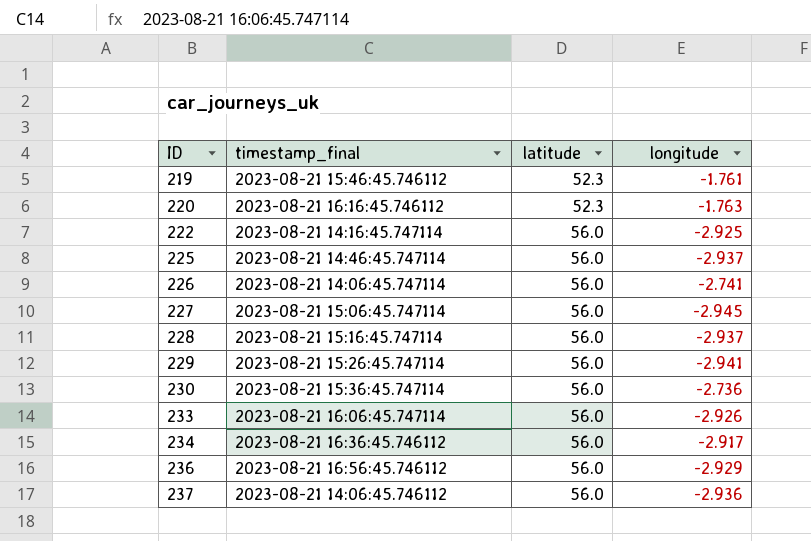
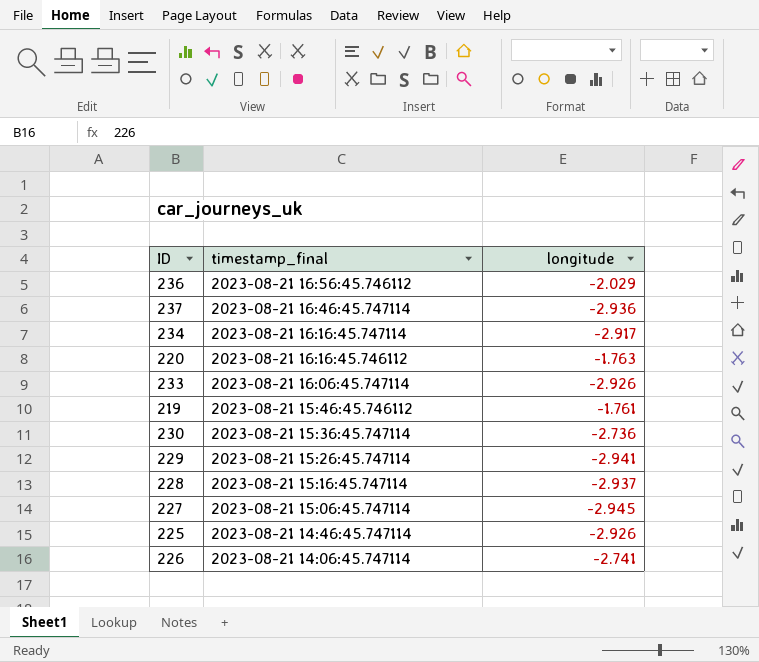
row order: ID ascending -> timestamp_final descending
column latitude | position: 3 -> none
row 222: 2023-08-21 14:16:45.747114 | 56.0 | -2.925 -> none
236 | longitude: -2.929 -> -2.029
237 | timestamp_final: 2023-08-21 14:06:45.746112 -> 2023-08-21 16:46:45.747114
234 | timestamp_final: 2023-08-21 16:36:45.746112 -> 2023-08-21 16:16:45.747114
225 | longitude: -2.937 -> -2.926

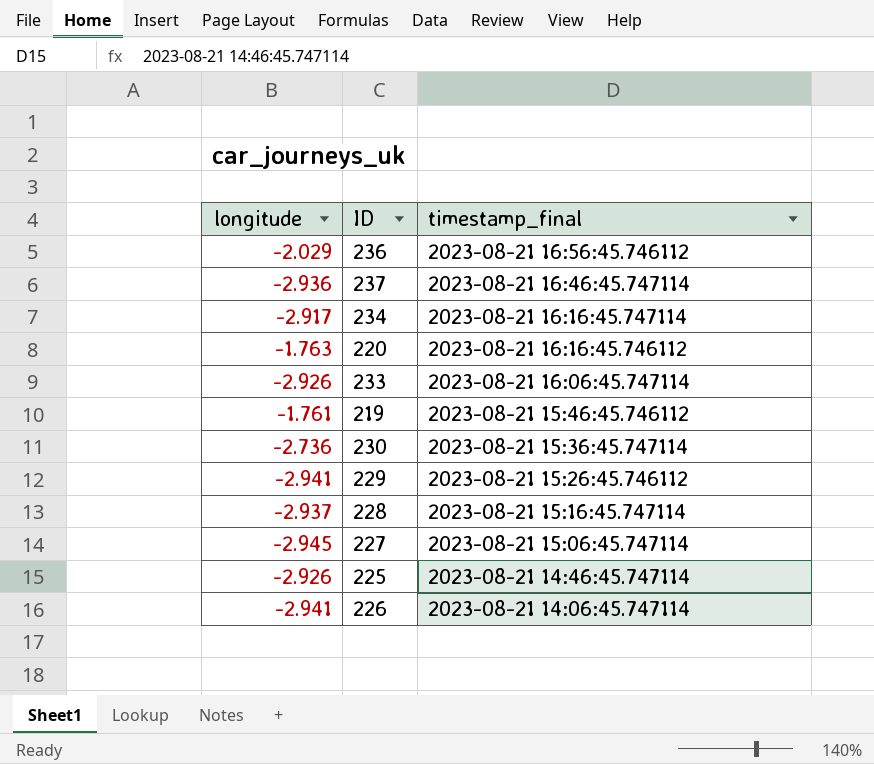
column longitude | position: 3 -> 1
229 | timestamp_final: 2023-08-21 15:26:45.747114 -> 2023-08-21 15:26:45.746112
226 | longitude: -2.741 -> -2.941

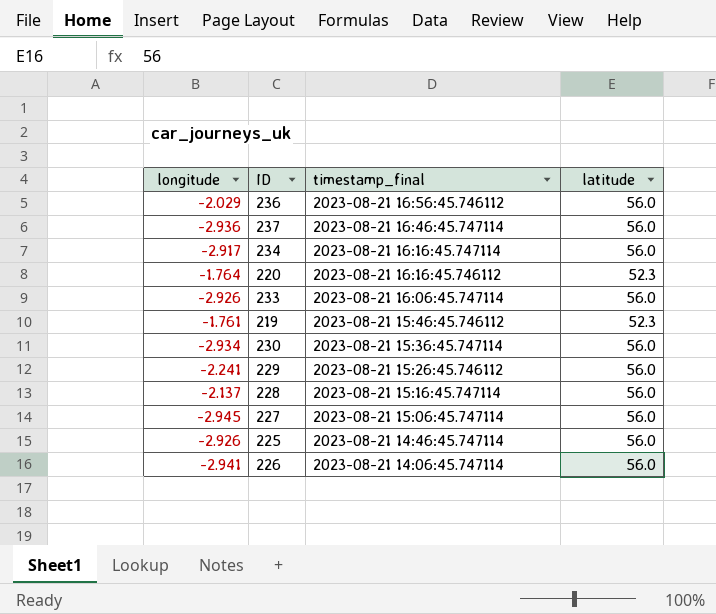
column latitude | position: none -> 4
220 | longitude: -1.763 -> -1.764
230 | longitude: -2.736 -> -2.934
229 | longitude: -2.941 -> -2.241
228 | longitude: -2.937 -> -2.137

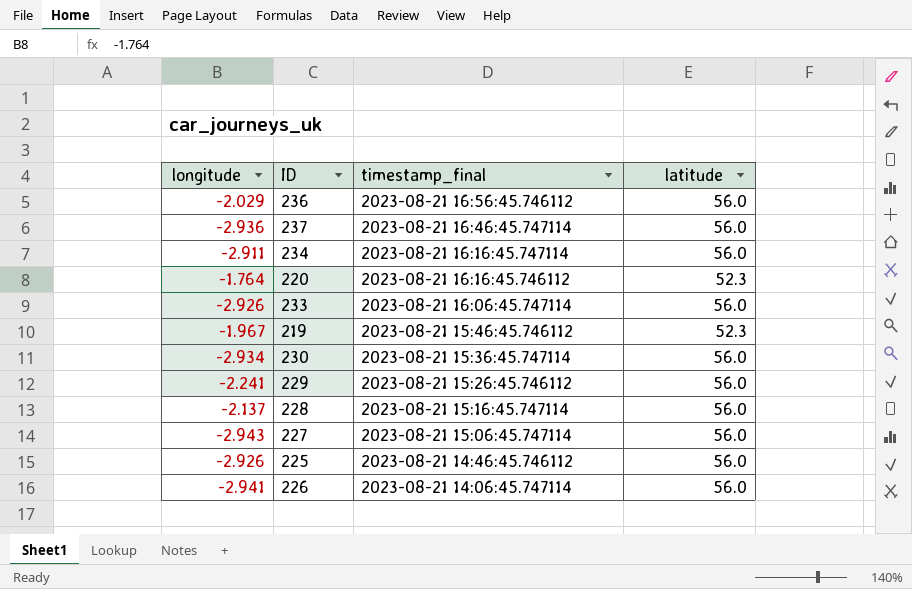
234 | longitude: -2.917 -> -2.911
219 | longitude: -1.761 -> -1.967
227 | longitude: -2.945 -> -2.943
225 | timestamp_final: 2023-08-21 14:46:45.747114 -> 2023-08-21 14:46:45.746112

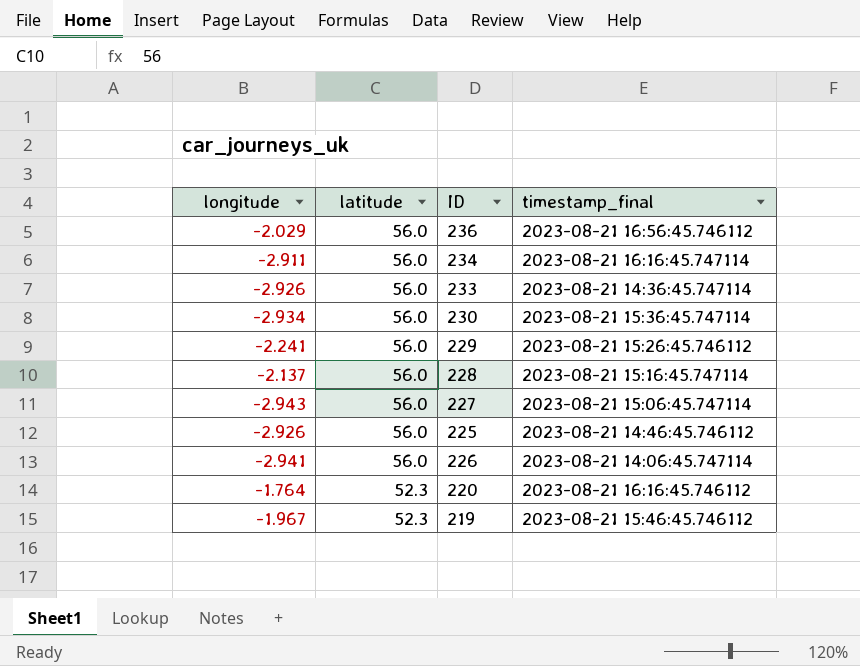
row order: timestamp_final descending -> latitude descending
column latitude | position: 4 -> 2
row 237: -2.936 | 2023-08-21 16:46:45.747114 | 56.0 -> none
233 | timestamp_final: 2023-08-21 16:06:45.747114 -> 2023-08-21 14:36:45.747114

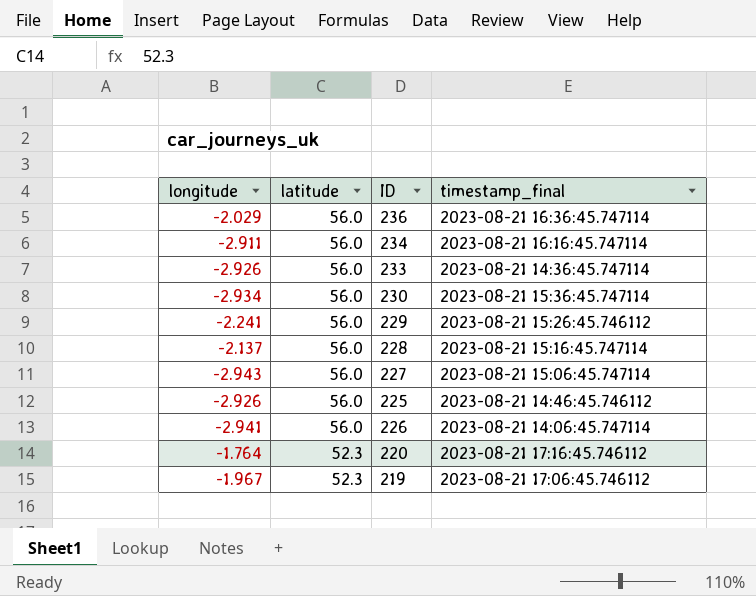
236 | timestamp_final: 2023-08-21 16:56:45.746112 -> 2023-08-21 16:36:45.747114
220 | timestamp_final: 2023-08-21 16:16:45.746112 -> 2023-08-21 17:16:45.746112
219 | timestamp_final: 2023-08-21 15:46:45.746112 -> 2023-08-21 17:06:45.746112

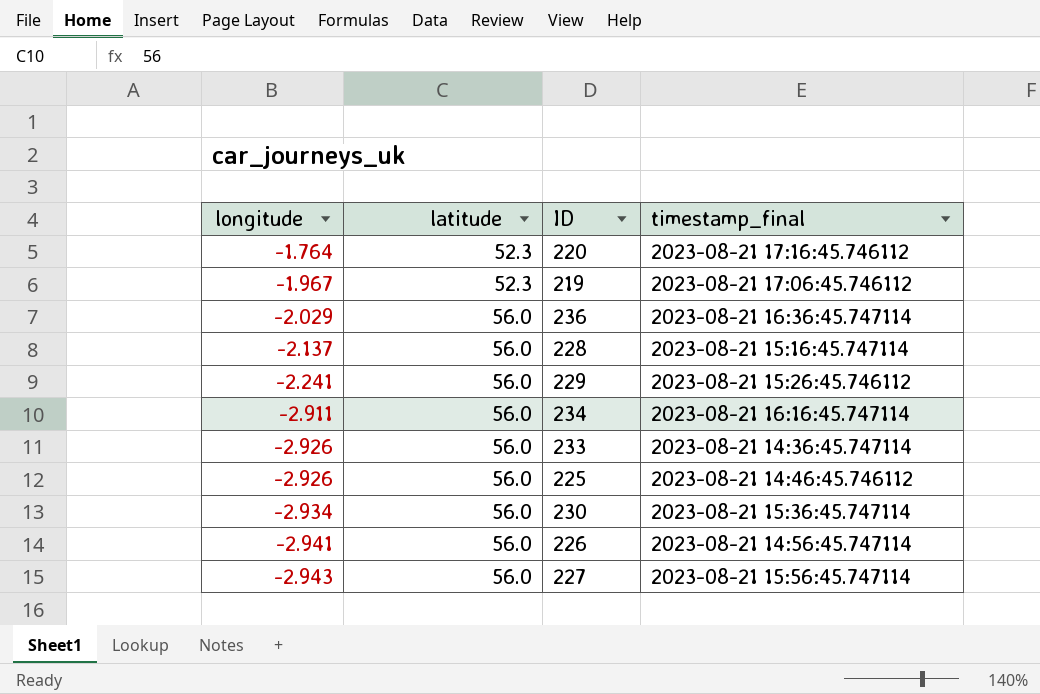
row order: latitude descending -> longitude descending
226 | timestamp_final: 2023-08-21 14:06:45.747114 -> 2023-08-21 14:56:45.747114
227 | timestamp_final: 2023-08-21 15:06:45.747114 -> 2023-08-21 15:56:45.747114

